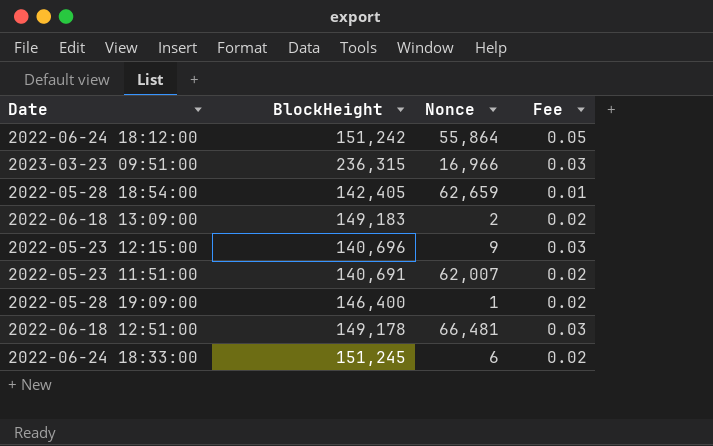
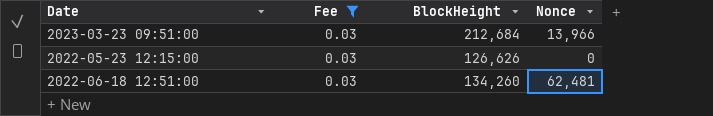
filter: none -> Fee = 0.03
column Fee | position: 4 -> 2
2023-03-23 09:51:00 | BlockHeight: 236,315 -> 212,684
2023-03-23 09:51:00 | Nonce: 16,966 -> 13,966
2022-05-23 12:15:00 | BlockHeight: 140,696 -> 126,626
2022-05-23 12:15:00 | Nonce: 9 -> 0
2022-06-18 12:51:00 | BlockHeight: 149,178 -> 134,260
2022-06-18 12:51:00 | Nonce: 66,481 -> 62,481

